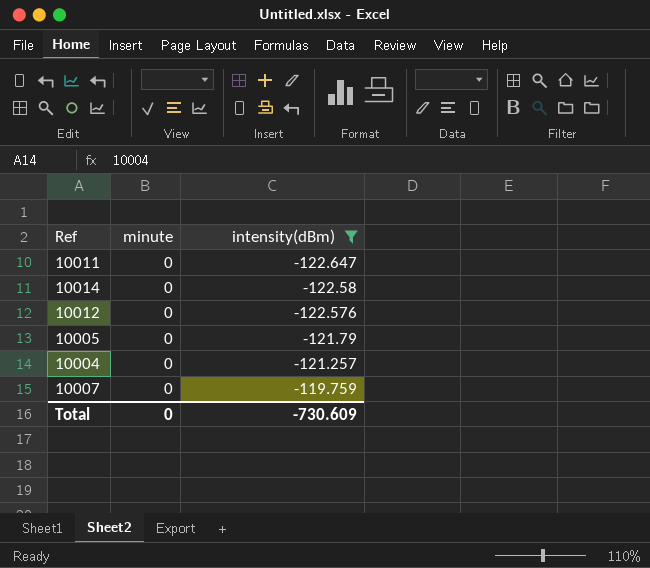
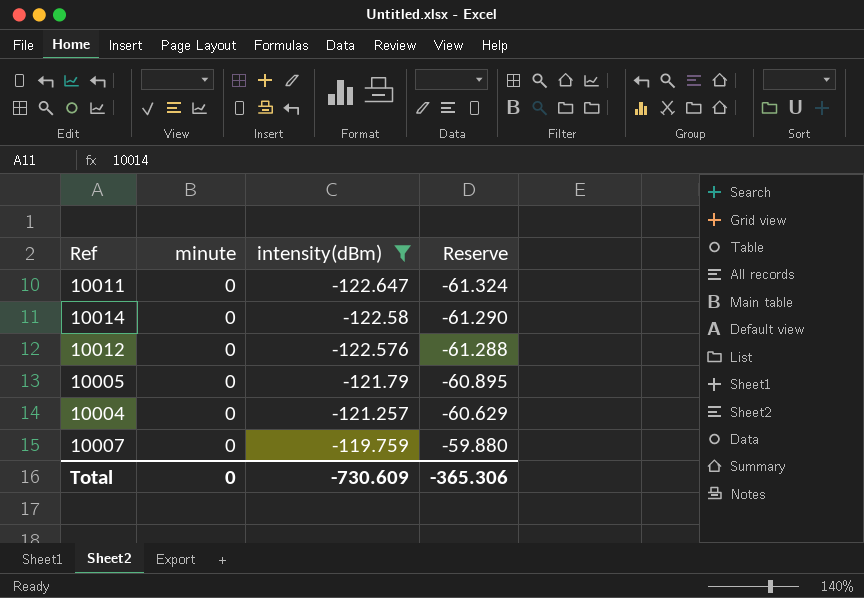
column Reserve | formula: none -> [intensity(dBm)] * 0.5

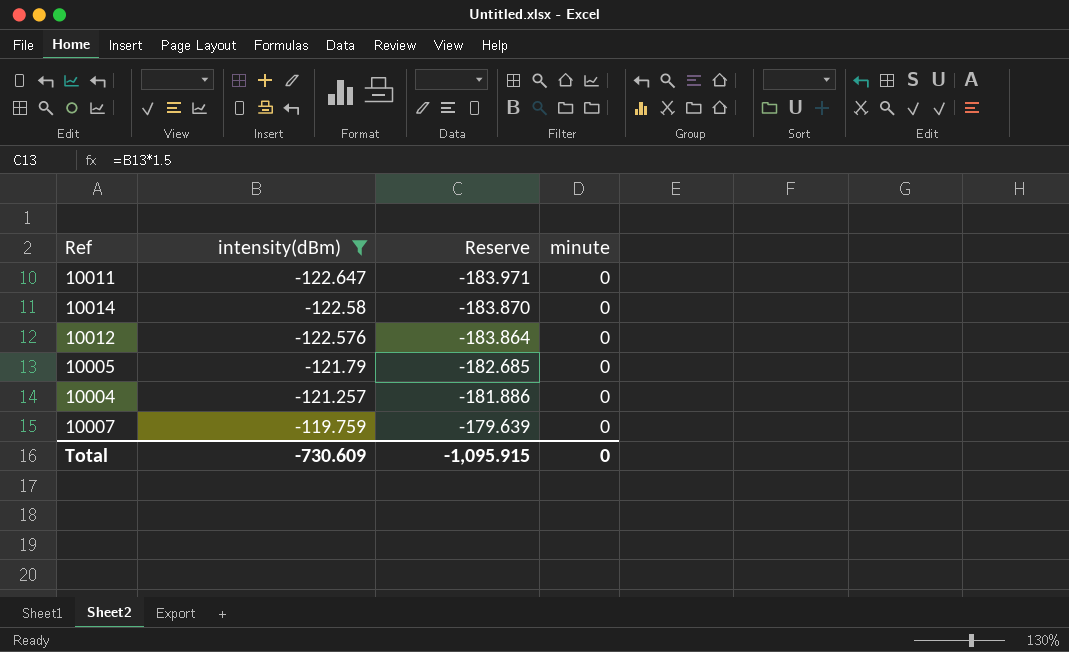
column Reserve | formula: [intensity(dBm)] * 0.5 -> [intensity(dBm)] * 1.5
column minute | position: 2 -> 4
Total | Reserve: -365.306 -> -1,095.915

